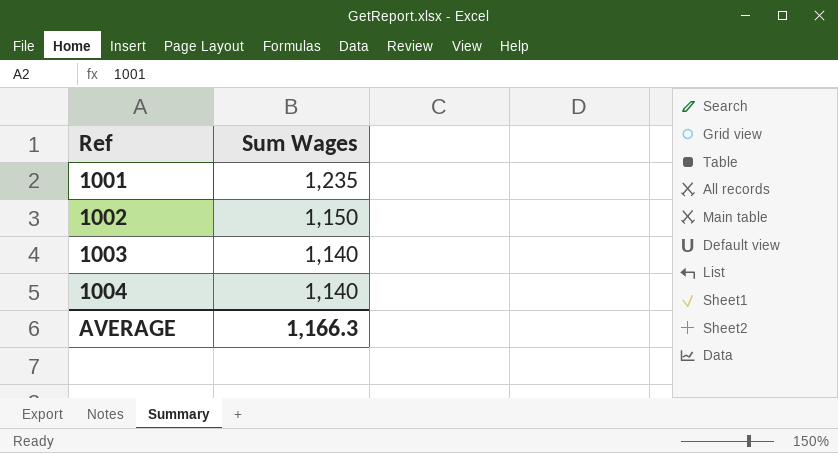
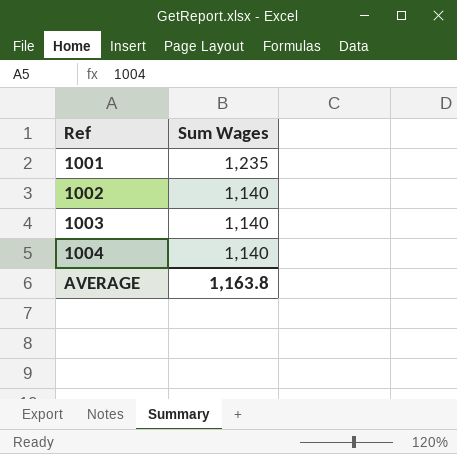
1002 | Sum Wages: 1,150 -> 1,140
AVERAGE | Sum Wages: 1,166.3 -> 1,163.8

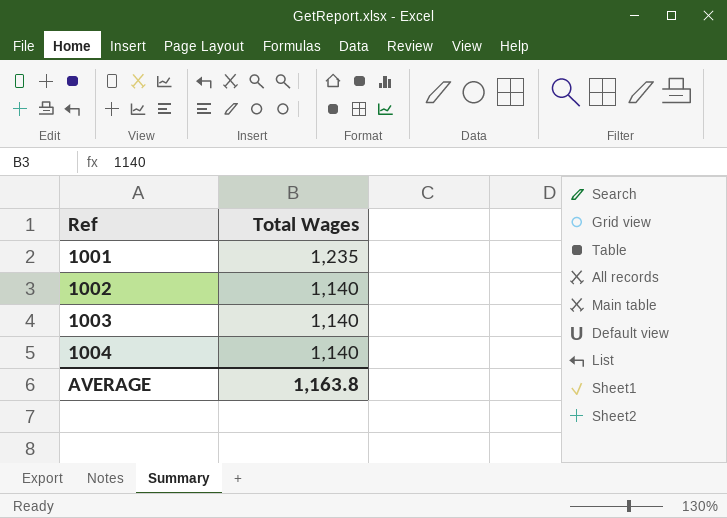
column name: Sum Wages -> Total Wages

